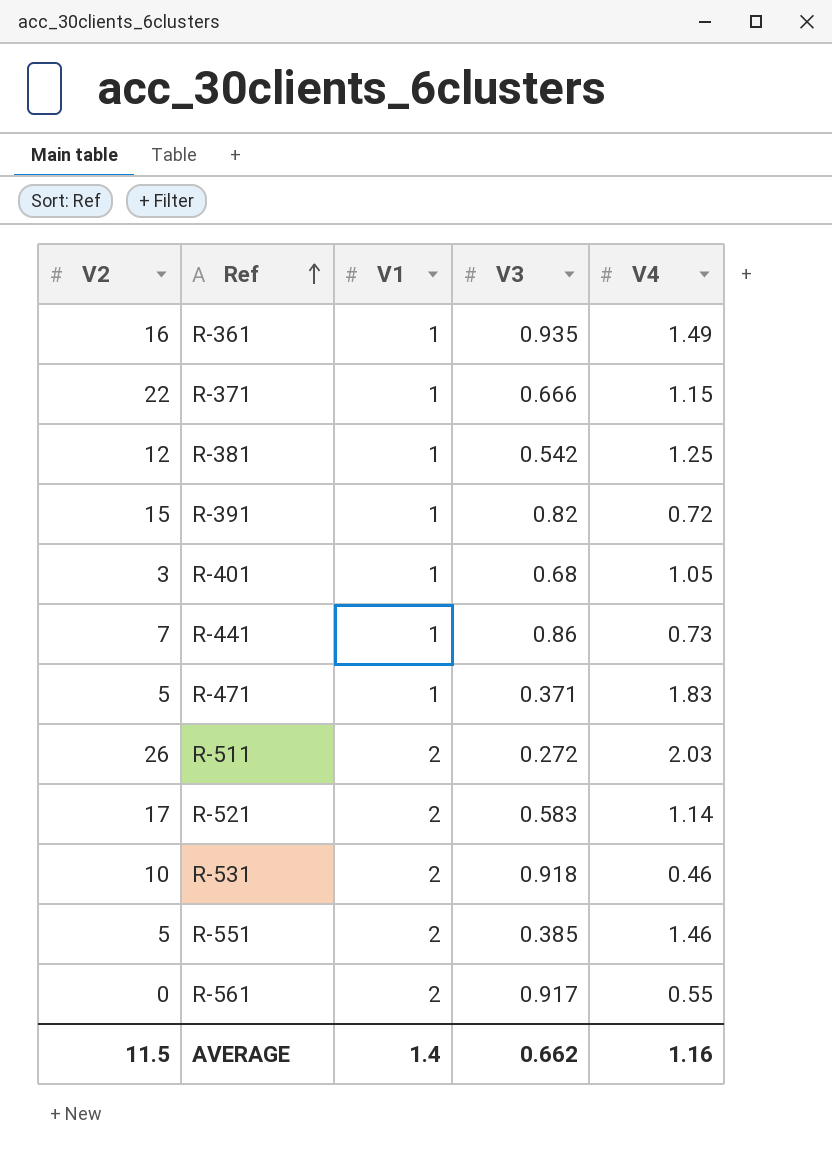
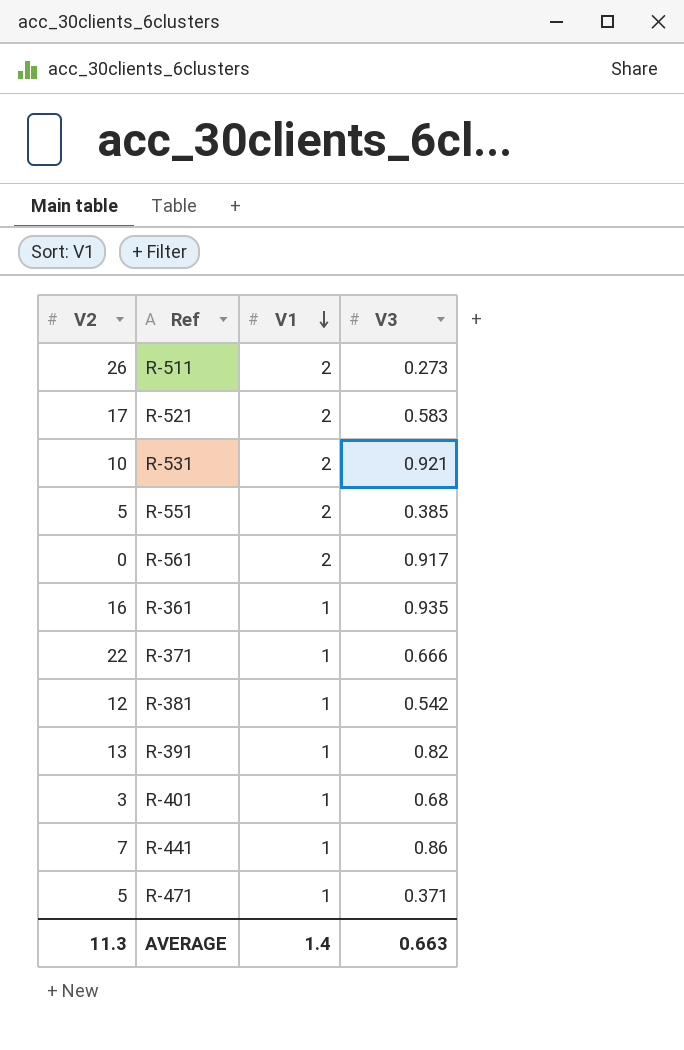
row order: Ref ascending -> V1 descending
column V4 | position: 5 -> none
R-511 | V3: 0.272 -> 0.273
R-531 | V3: 0.918 -> 0.921
R-391 | V2: 15 -> 13
AVERAGE | V2: 11.5 -> 11.3
AVERAGE | V3: 0.662 -> 0.663

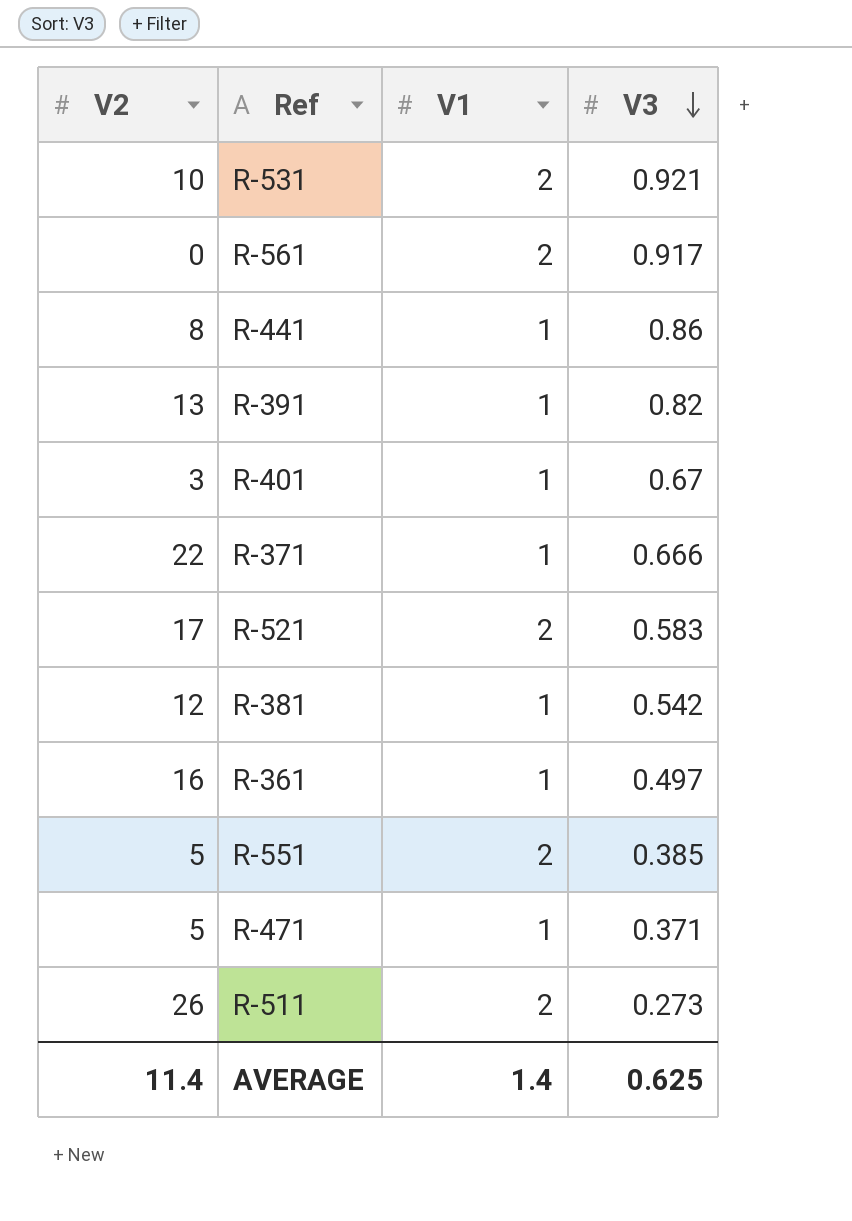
row order: V1 descending -> V3 descending
R-441 | V2: 7 -> 8
R-401 | V3: 0.68 -> 0.67
R-361 | V3: 0.935 -> 0.497
AVERAGE | V2: 11.3 -> 11.4
AVERAGE | V3: 0.663 -> 0.625

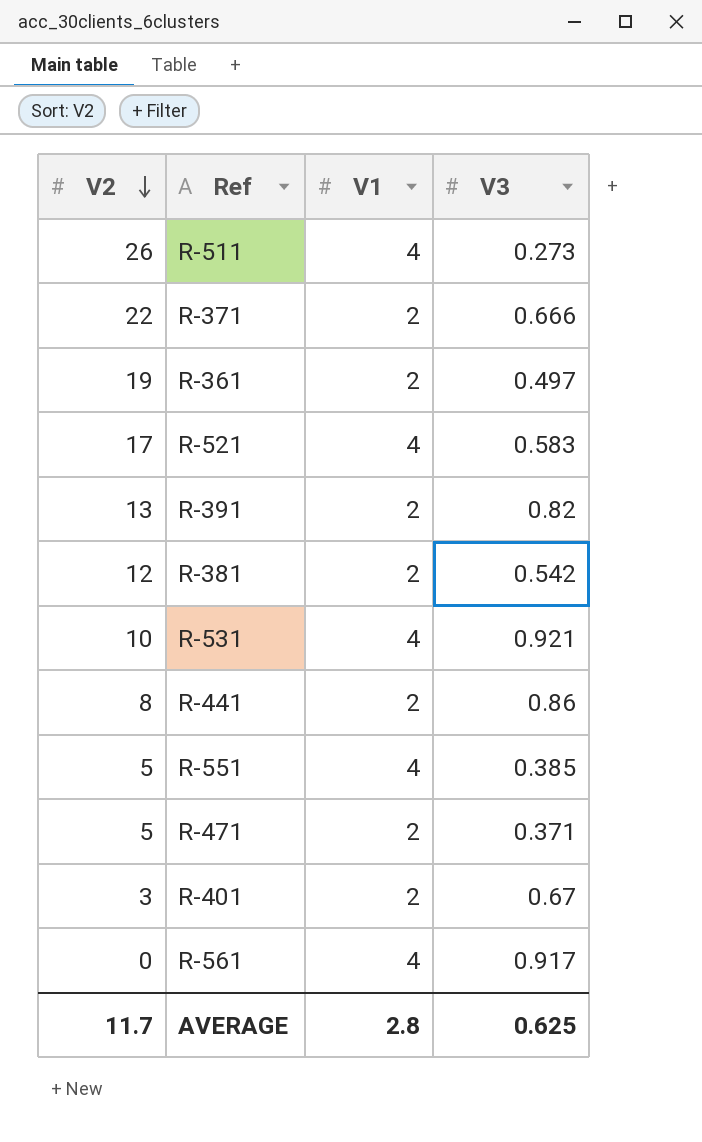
row order: V3 descending -> V2 descending
R-511 | V1: 2 -> 4
R-371 | V1: 1 -> 2
R-361 | V2: 16 -> 19
R-361 | V1: 1 -> 2
R-521 | V1: 2 -> 4
R-391 | V1: 1 -> 2
R-381 | V1: 1 -> 2
R-531 | V1: 2 -> 4
R-441 | V1: 1 -> 2
R-551 | V1: 2 -> 4
R-471 | V1: 1 -> 2
R-401 | V1: 1 -> 2
R-561 | V1: 2 -> 4
AVERAGE | V2: 11.4 -> 11.7
AVERAGE | V1: 1.4 -> 2.8

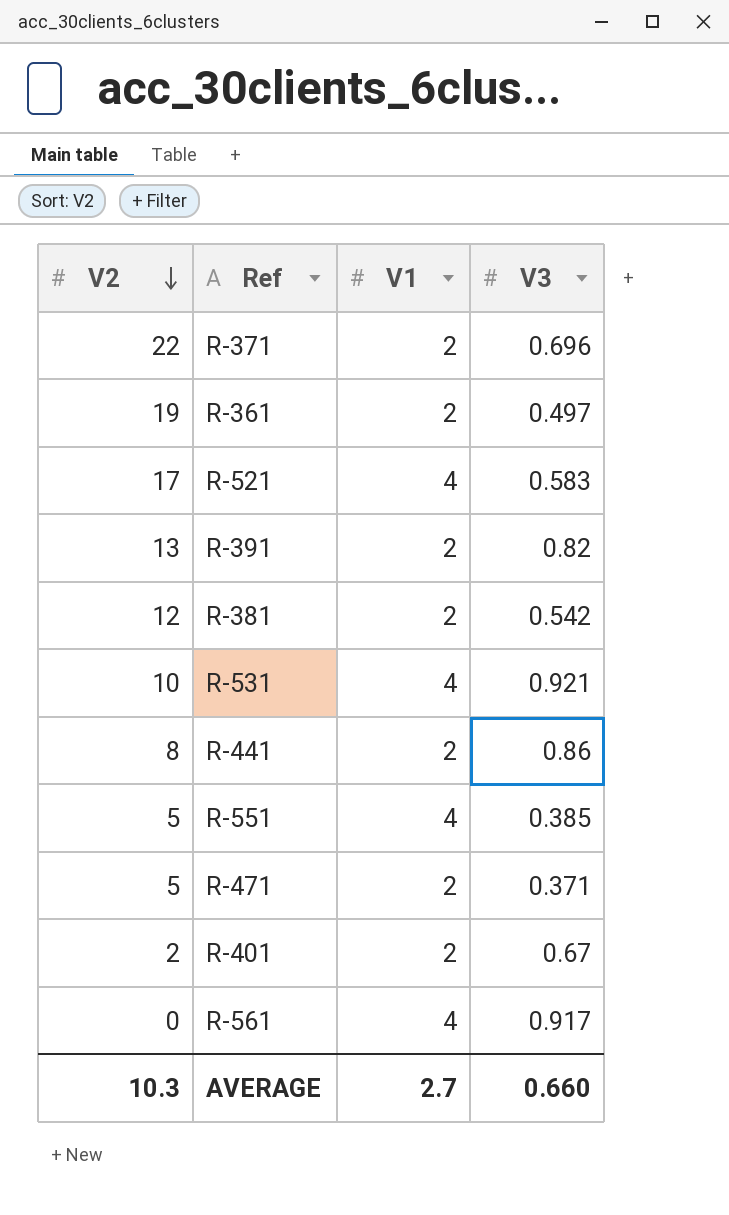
row R-511: 26 | 4 | 0.273 -> none
R-371 | V3: 0.666 -> 0.696
R-401 | V2: 3 -> 2
AVERAGE | V2: 11.7 -> 10.3
AVERAGE | V1: 2.8 -> 2.7
AVERAGE | V3: 0.625 -> 0.660

